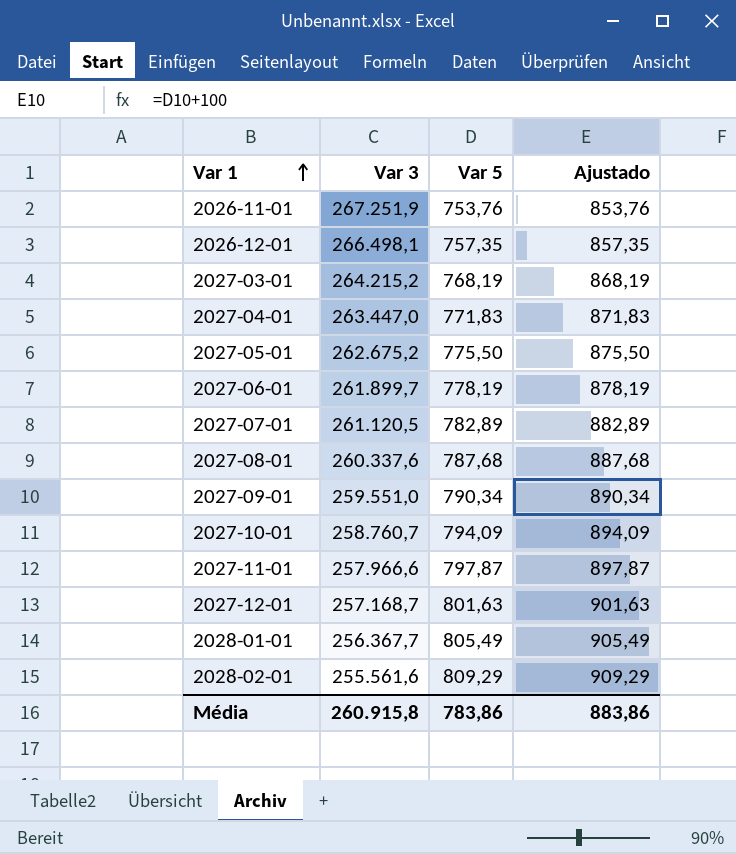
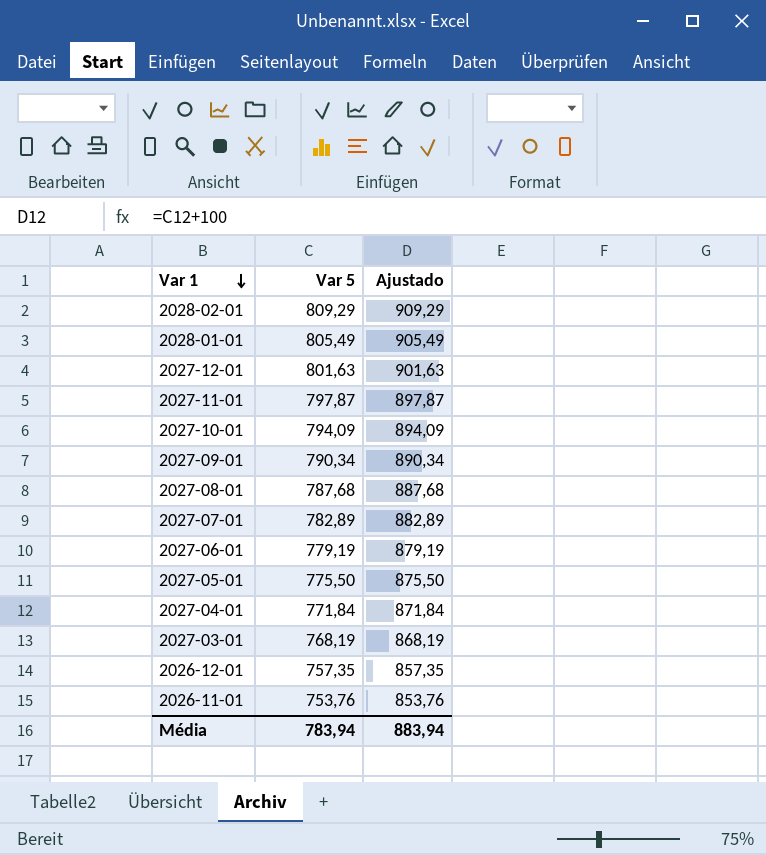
row order: Var 1 ascending -> Var 1 descending
column Var 3 | position: 2 -> none
2027-06-01 | Var 5: 778,19 -> 779,19
2027-06-01 | Ajustado: 878,19 -> 879,19
2027-04-01 | Var 5: 771,83 -> 771,84
2027-04-01 | Ajustado: 871,83 -> 871,84
Média | Var 5: 783,86 -> 783,94
Média | Ajustado: 883,86 -> 883,94

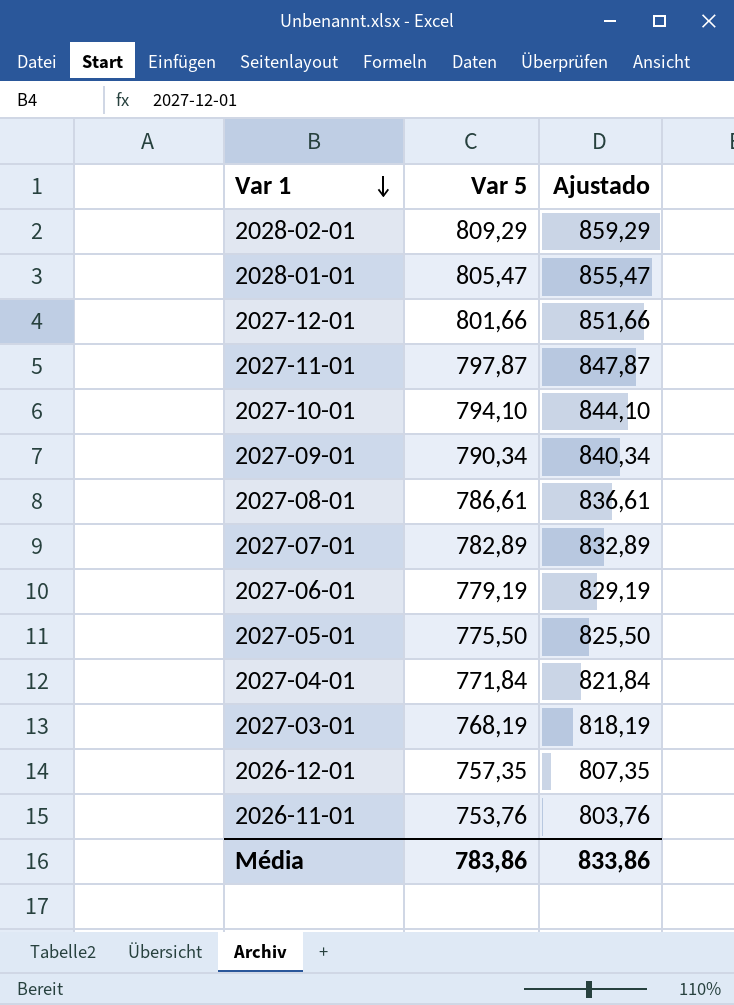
column Ajustado | formula: [Var 5] + 100 -> [Var 5] + 50
2028-01-01 | Var 5: 805,49 -> 805,47
2027-12-01 | Var 5: 801,63 -> 801,66
2027-10-01 | Var 5: 794,09 -> 794,10
2027-08-01 | Var 5: 787,68 -> 786,61
Média | Var 5: 783,94 -> 783,86
Média | Ajustado: 883,94 -> 833,86

